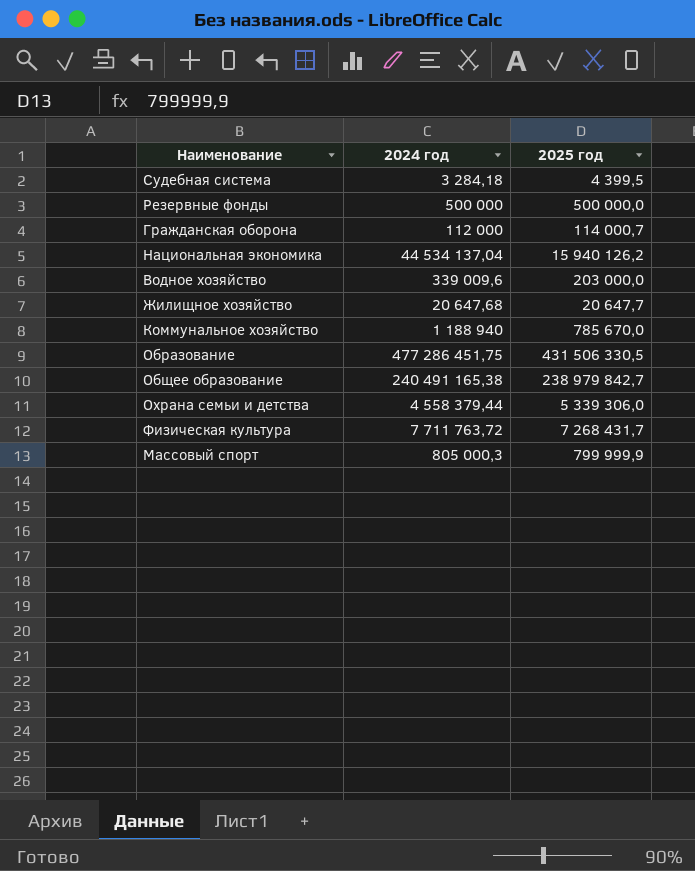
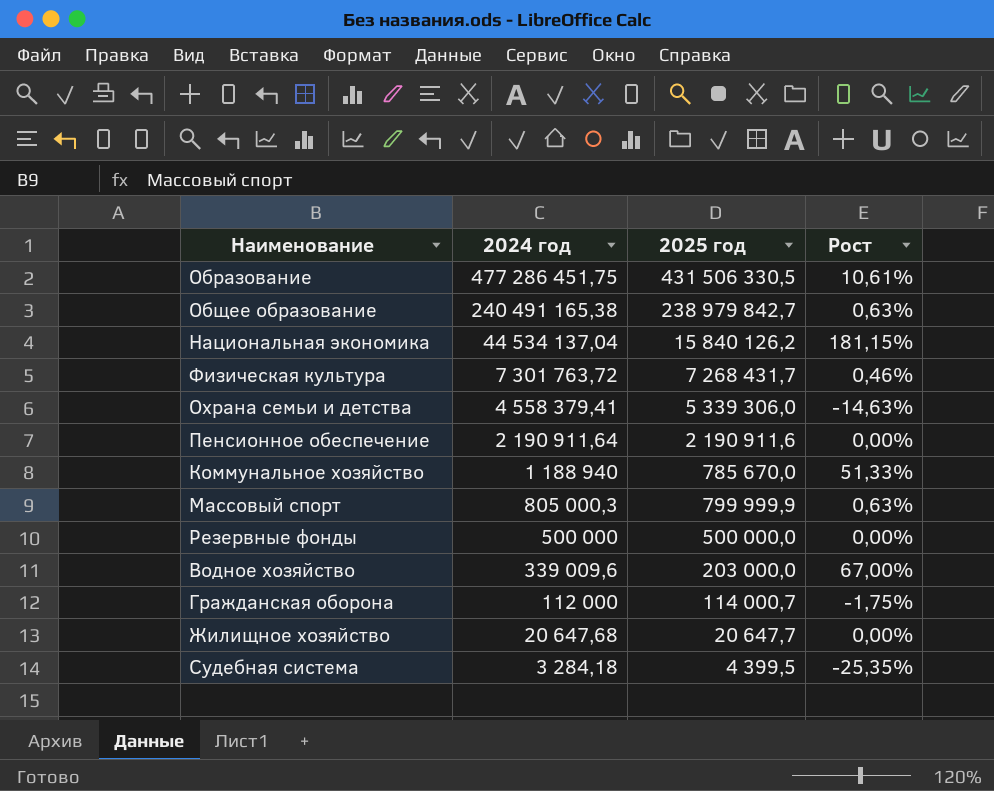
row order: none -> 2024 год descending
column Рост | formula: none -> ([2024 год] - [2025 год]) / [2025 год]
Национальная экономика | 2025 год: 15 940 126,2 -> 15 840 126,2
Физическая культура | 2024 год: 7 711 763,72 -> 7 301 763,72
Охрана семьи и детства | 2024 год: 4 558 379,44 -> 4 558 379,41
row Пенсионное обеспечение: none -> 2 190 911,64 | 2 190 911,6 | 0,00%

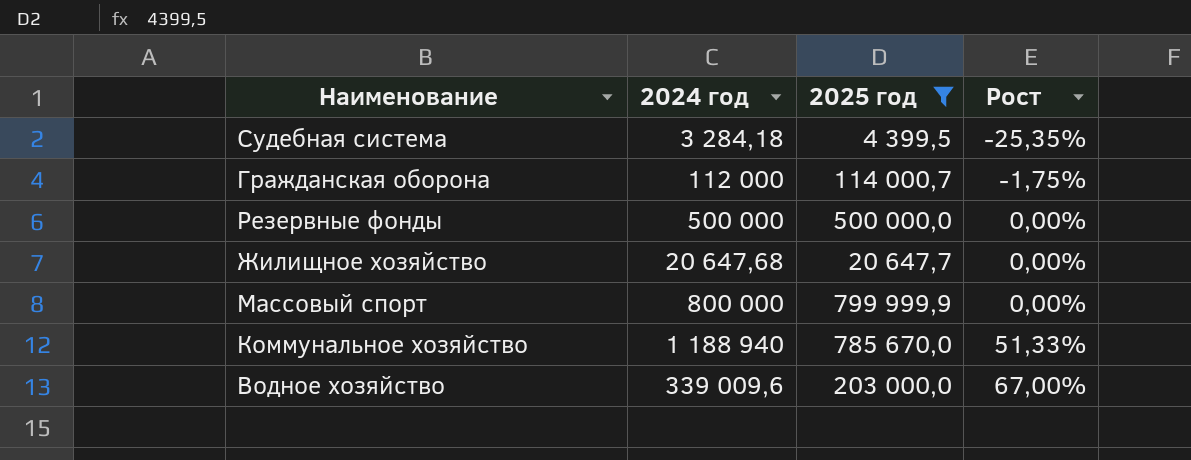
filter: none -> 2025 год <= 799 999,9
row order: 2024 год descending -> Рост ascending
Массовый спорт | 2024 год: 805 000,3 -> 800 000
Массовый спорт | Рост: 0,63% -> 0,00%

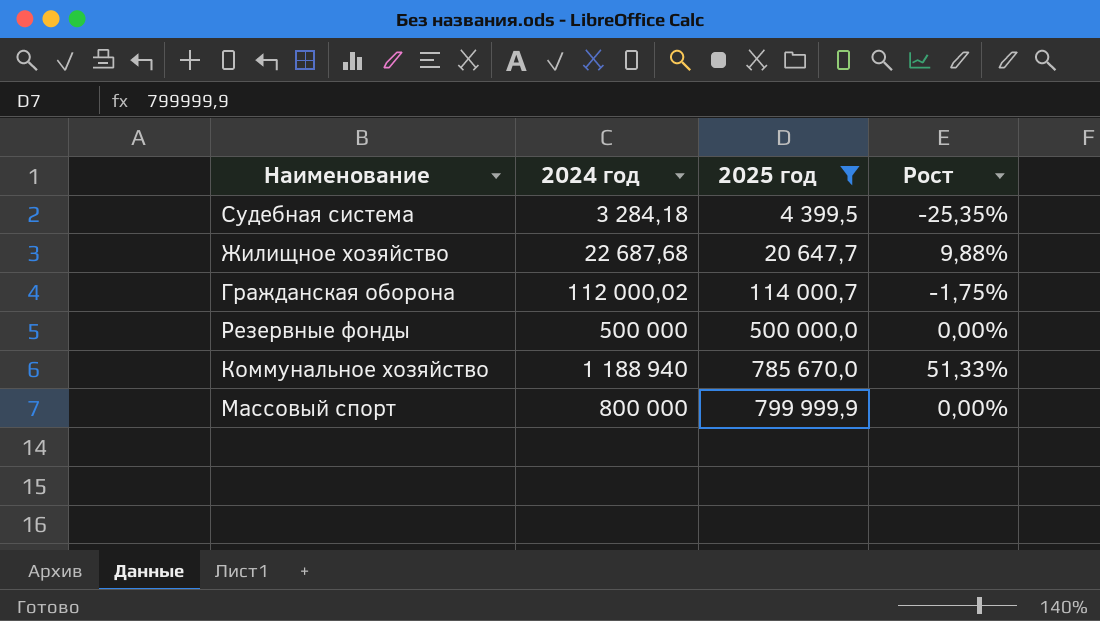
row order: Рост ascending -> 2025 год ascending
row Водное хозяйство: 339 009,6 | 203 000,0 | 67,00% -> none
Жилищное хозяйство | 2024 год: 20 647,68 -> 22 687,68
Жилищное хозяйство | Рост: 0,00% -> 9,88%
Гражданская оборона | 2024 год: 112 000 -> 112 000,02

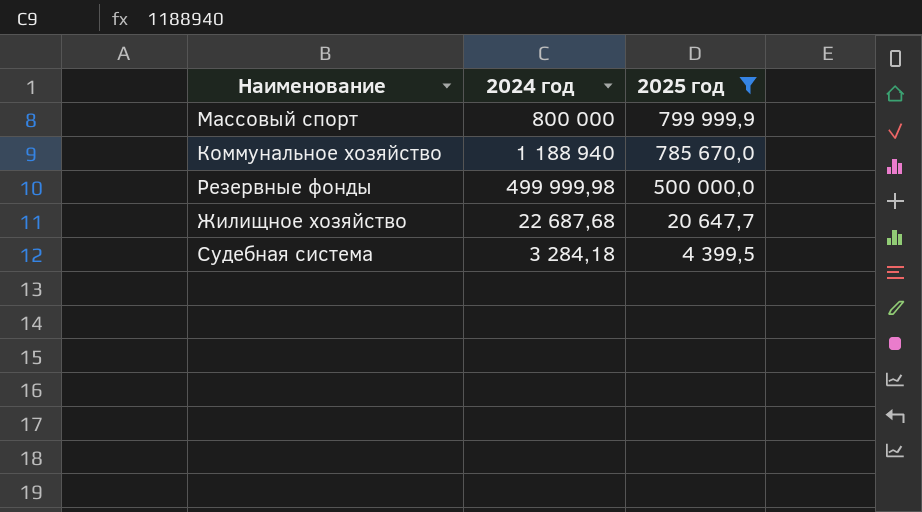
row order: 2025 год ascending -> 2025 год descending
column Рост | formula: ([2024 год] - [2025 год]) / [2025 год] -> none
row Гражданская оборона: 112 000,02 | 114 000,7 | -1,75% -> none
Резервные фонды | 2024 год: 500 000 -> 499 999,98

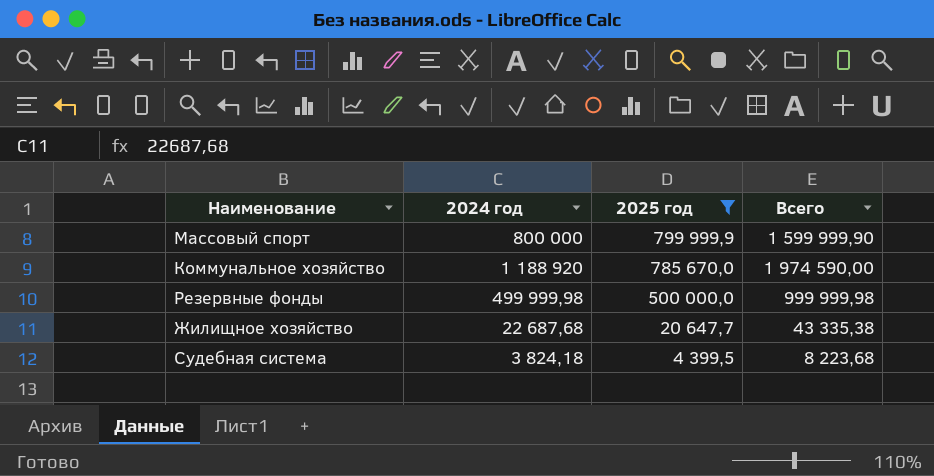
column Всего | formula: none -> [2024 год] + [2025 год]
Коммунальное хозяйство | 2024 год: 1 188 940 -> 1 188 920
Судебная система | 2024 год: 3 284,18 -> 3 824,18

